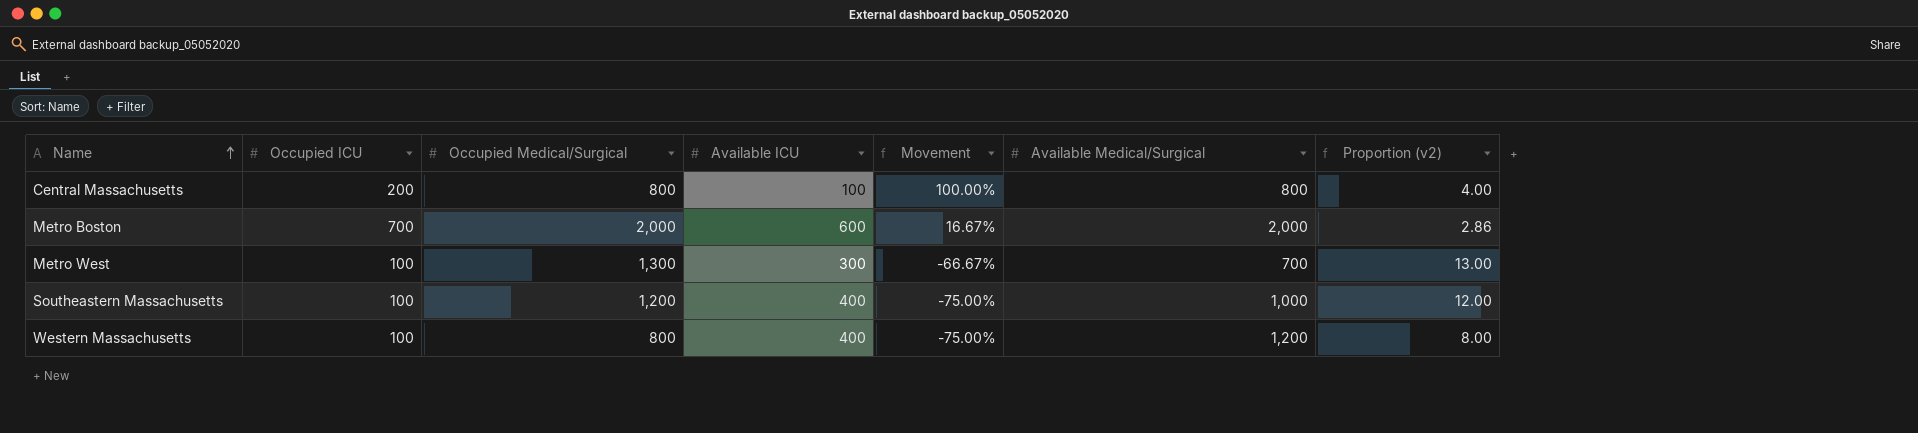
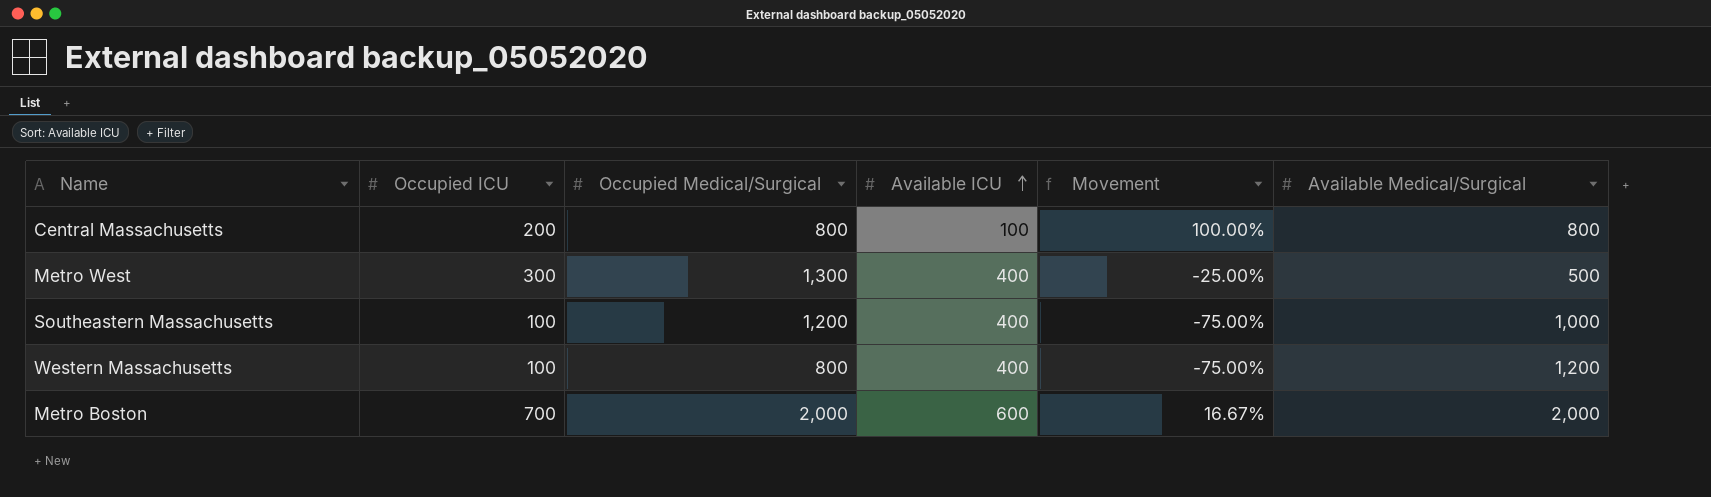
row order: Name ascending -> Available ICU ascending
column Proportion (v2) | formula: [Occupied Medical/Surgical] / [Occupied ICU] -> none
Metro West | Occupied ICU: 100 -> 300
Metro West | Available ICU: 300 -> 400
Metro West | Movement: -66.67% -> -25.00%
Metro West | Available Medical/Surgical: 700 -> 500

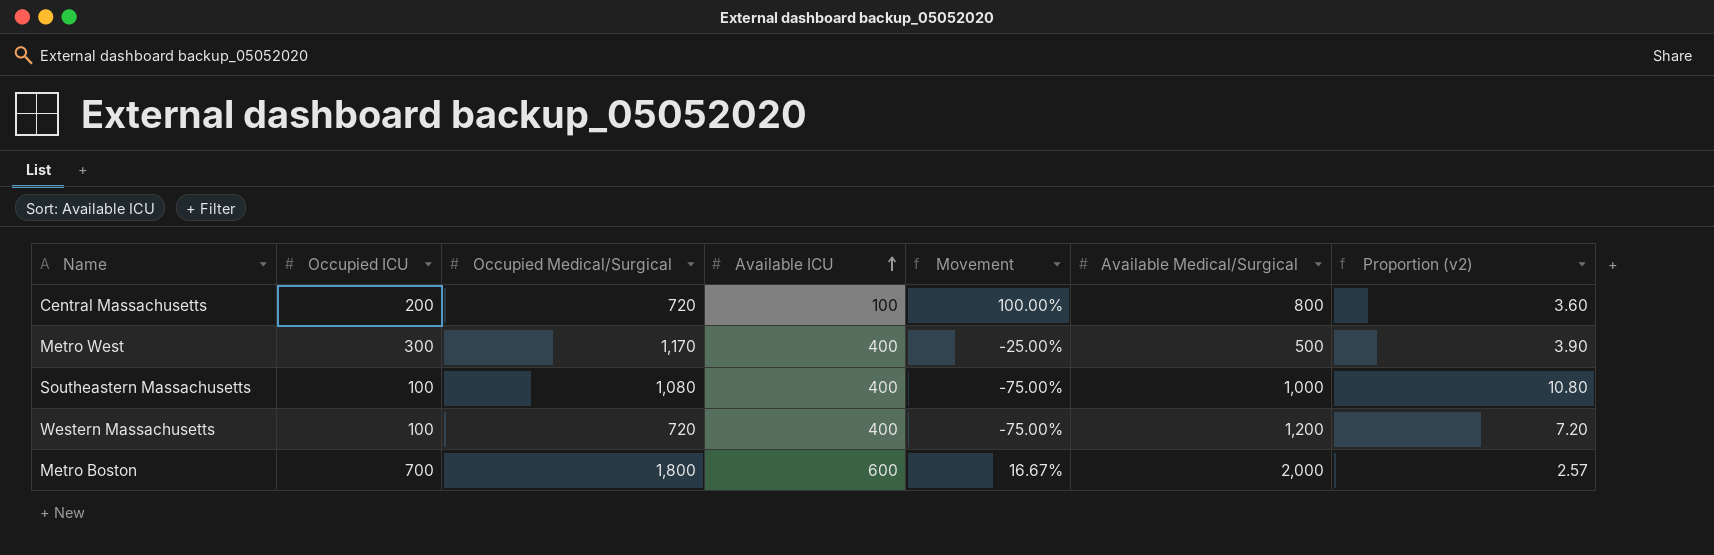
column Proportion (v2) | formula: none -> [Occupied Medical/Surgical] / [Occupied ICU]
Central Massachusetts | Occupied Medical/Surgical: 800 -> 720
Metro West | Occupied Medical/Surgical: 1,300 -> 1,170
Southeastern Massachusetts | Occupied Medical/Surgical: 1,200 -> 1,080
Western Massachusetts | Occupied Medical/Surgical: 800 -> 720
Metro Boston | Occupied Medical/Surgical: 2,000 -> 1,800

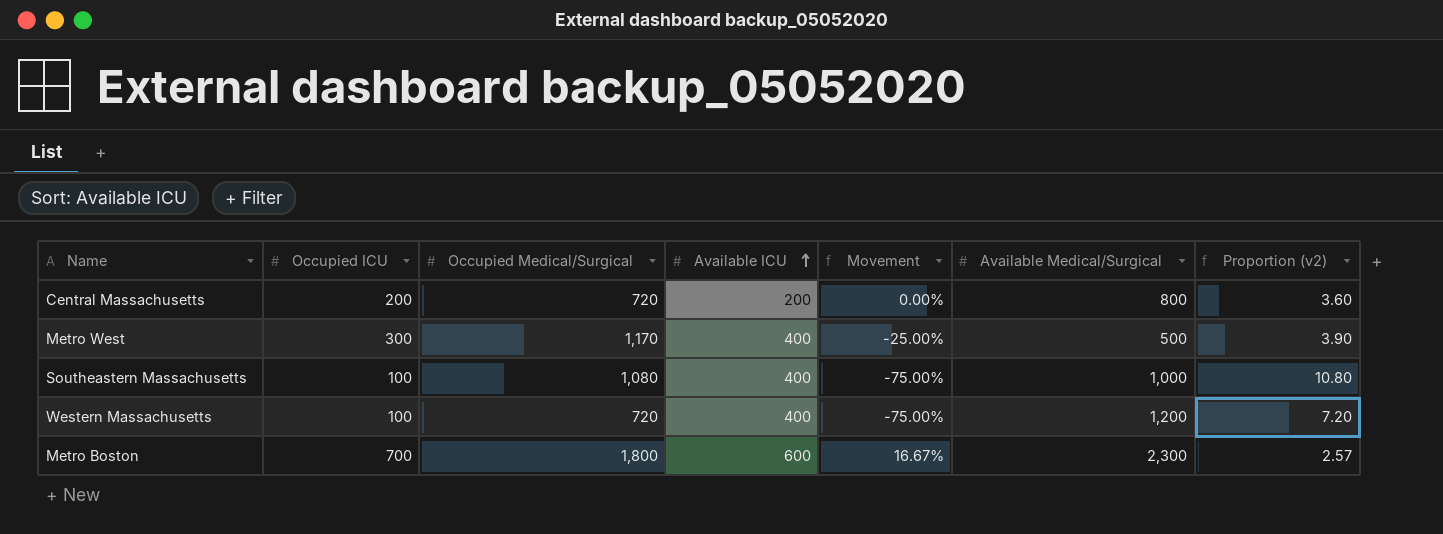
Central Massachusetts | Available ICU: 100 -> 200
Central Massachusetts | Movement: 100.00% -> 0.00%
Metro Boston | Available Medical/Surgical: 2,000 -> 2,300

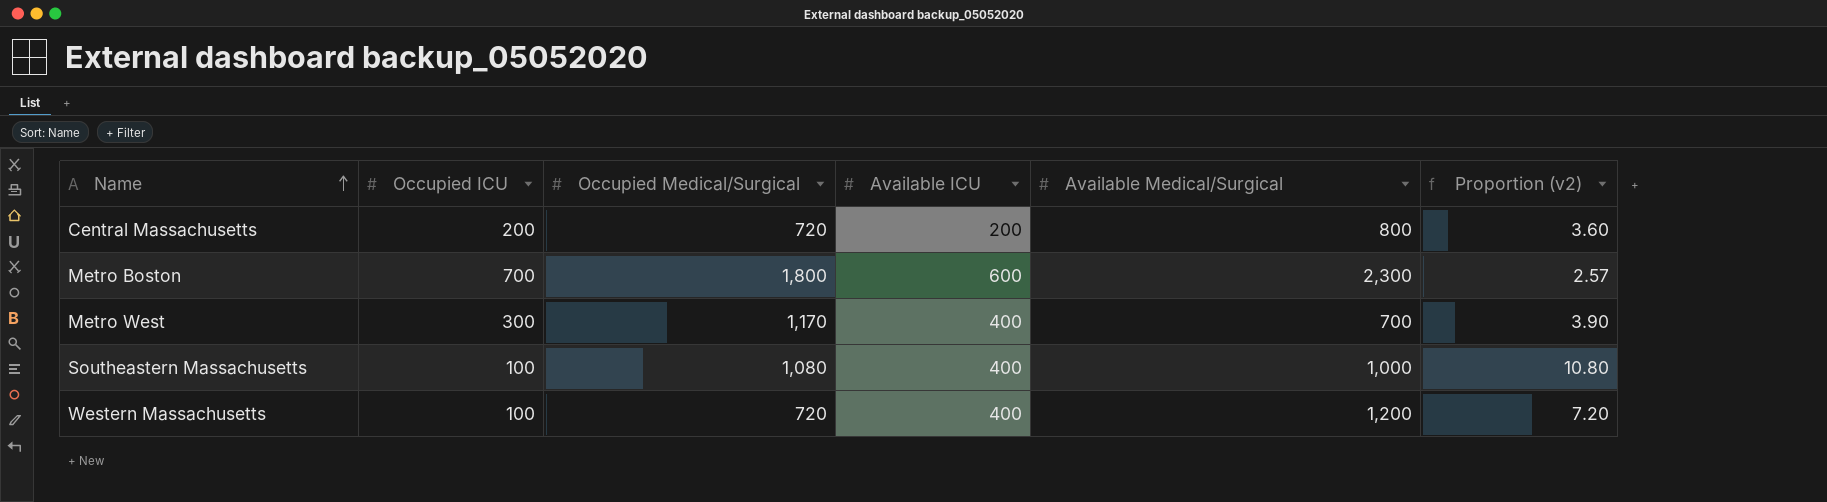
row order: Available ICU ascending -> Name ascending
column Movement | formula: ([Occupied ICU] - [Available ICU]) / [Available ICU] -> none
Metro West | Available Medical/Surgical: 500 -> 700

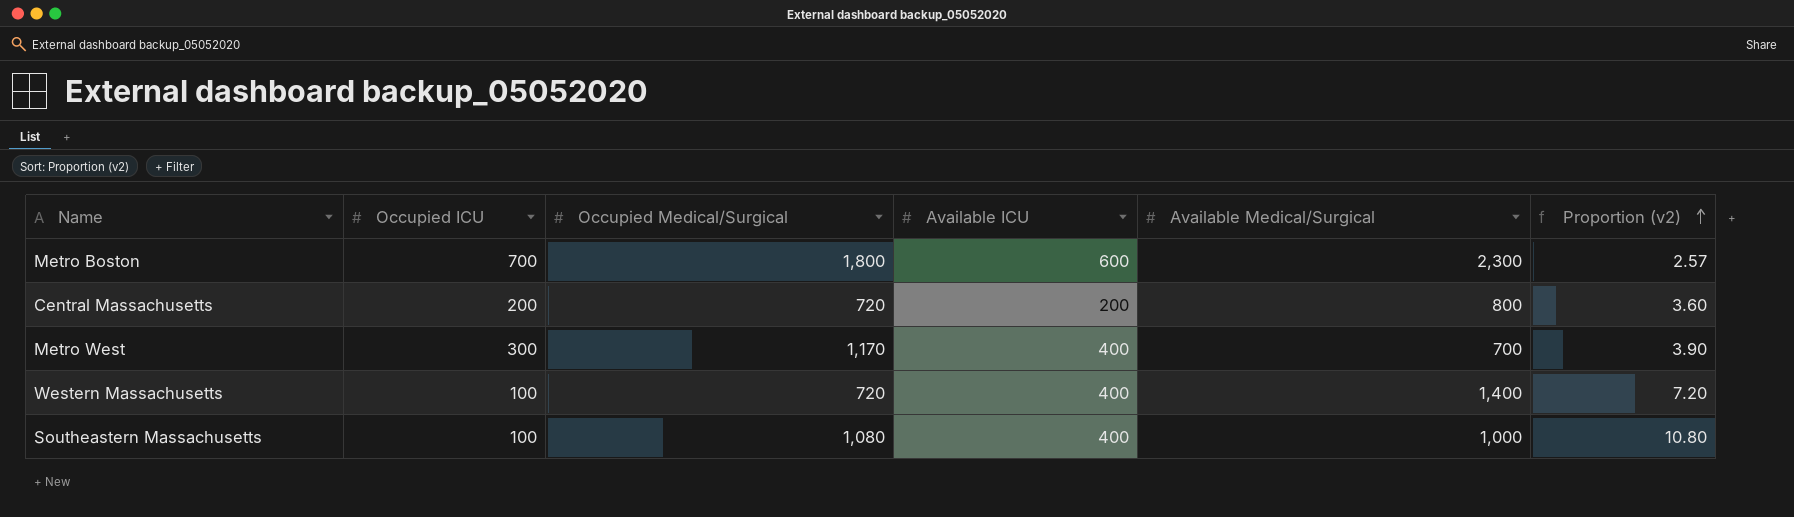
row order: Name ascending -> Proportion (v2) ascending
Western Massachusetts | Available Medical/Surgical: 1,200 -> 1,400

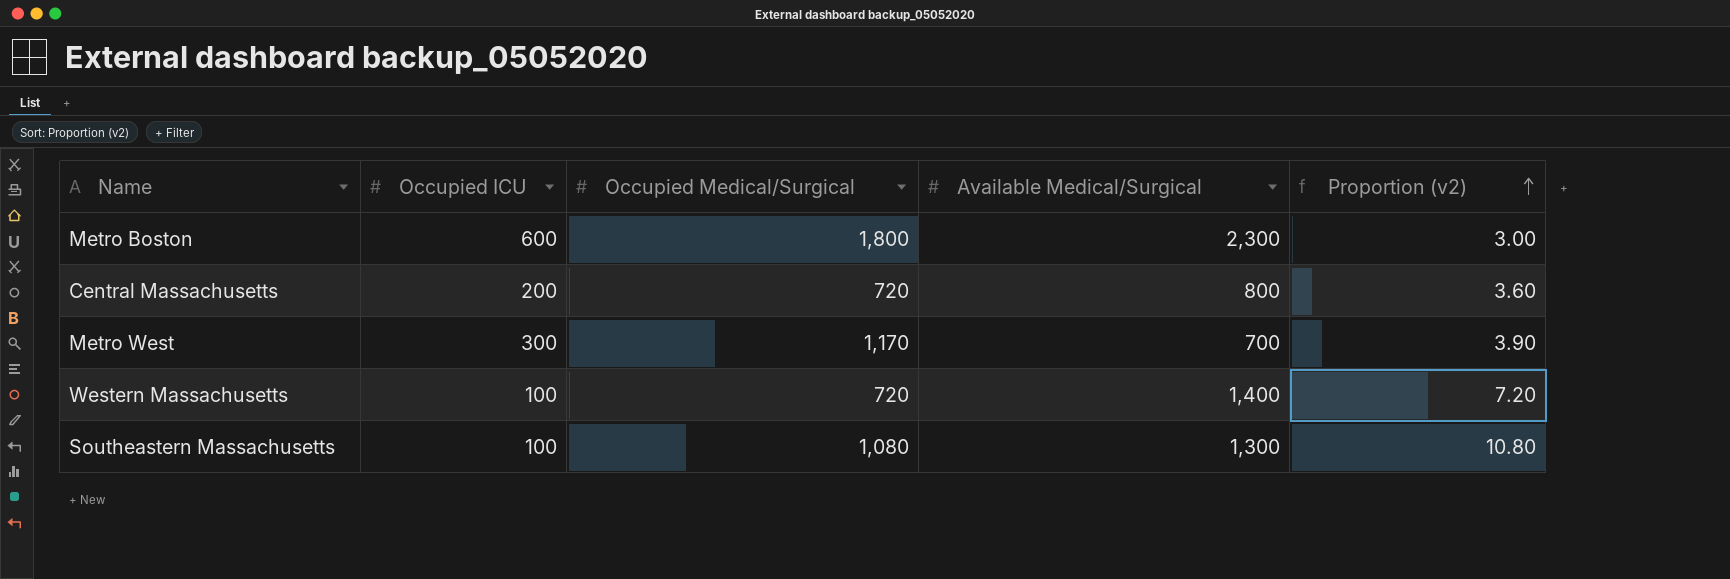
column Available ICU | position: 4 -> none
Metro Boston | Occupied ICU: 700 -> 600
Metro Boston | Proportion (v2): 2.57 -> 3.00
Southeastern Massachusetts | Available Medical/Surgical: 1,000 -> 1,300

